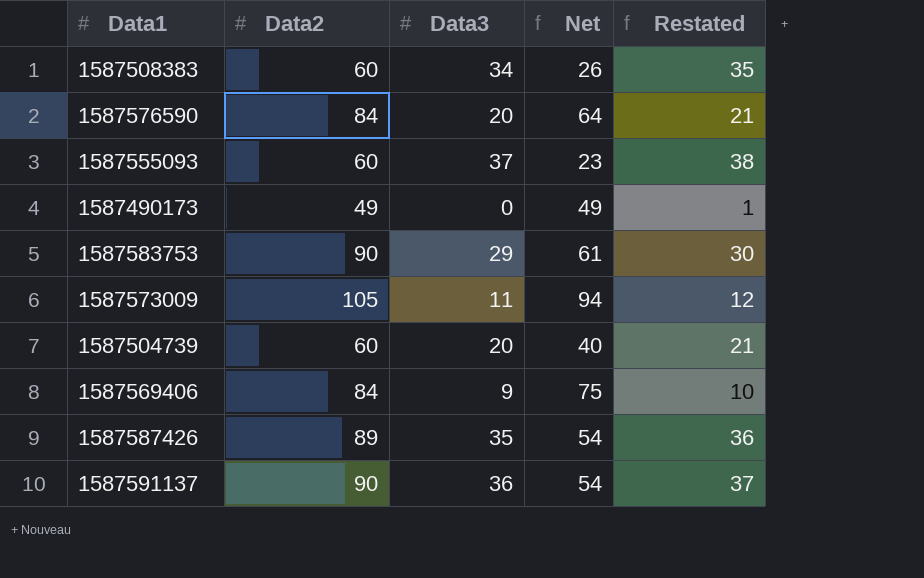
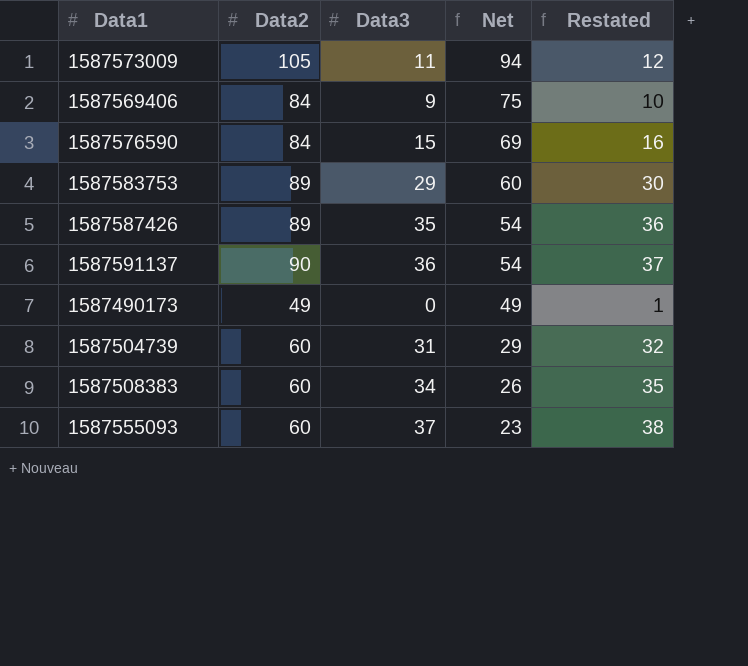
row order: none -> Net descending
1587576590 | Data3: 20 -> 15
1587576590 | Net: 64 -> 69
1587576590 | Restated: 21 -> 16
1587583753 | Data2: 90 -> 89
1587583753 | Net: 61 -> 60
1587504739 | Data3: 20 -> 31
1587504739 | Net: 40 -> 29
1587504739 | Restated: 21 -> 32

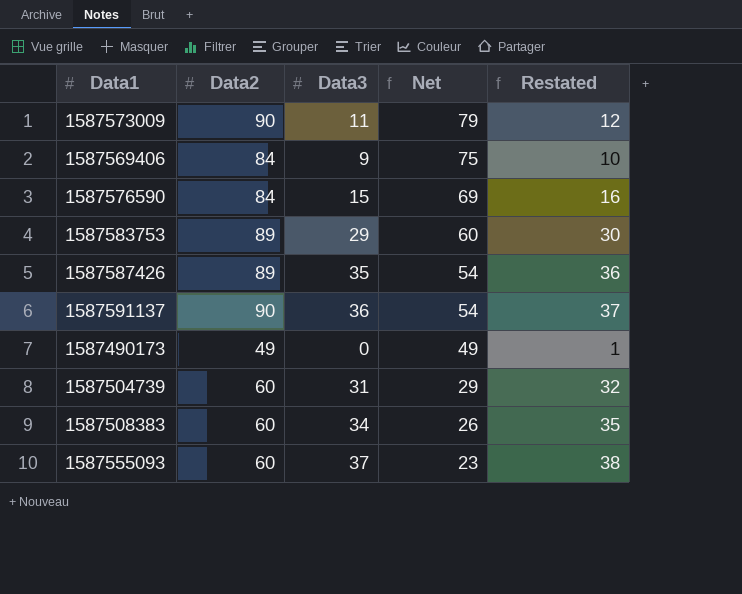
1587573009 | Data2: 105 -> 90
1587573009 | Net: 94 -> 79

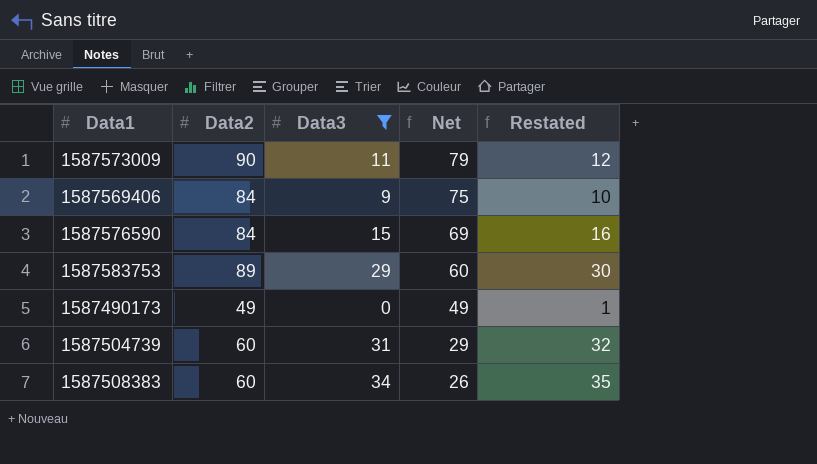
filter: none -> Data3 <= 34

